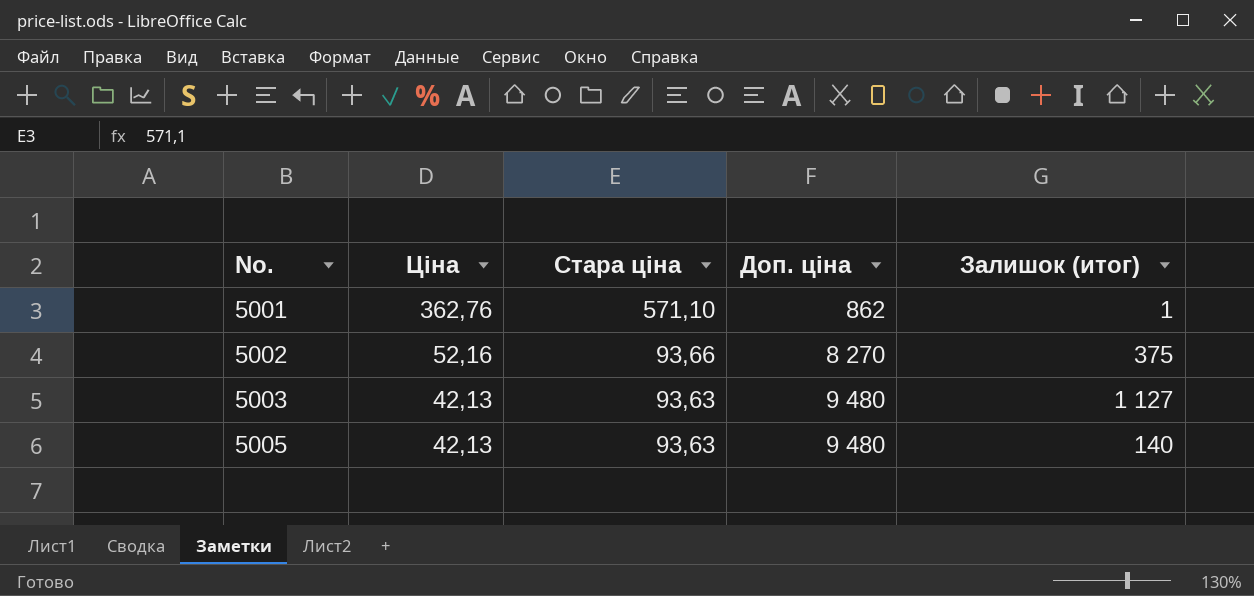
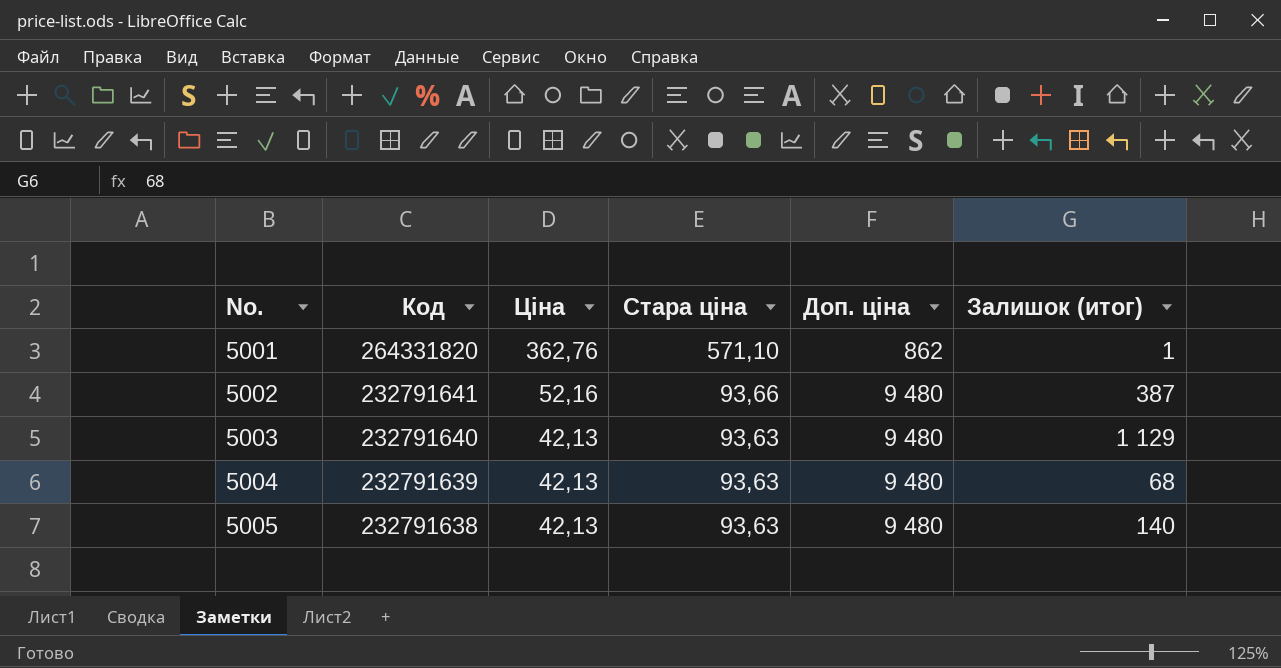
column Код | position: none -> 2
5002 | Доп. ціна: 8 270 -> 9 480
5002 | Залишок (итог): 375 -> 387
5003 | Залишок (итог): 1 127 -> 1 129
row 5004: none -> 232791639 | 42,13 | 93,63 | 9 480 | 68

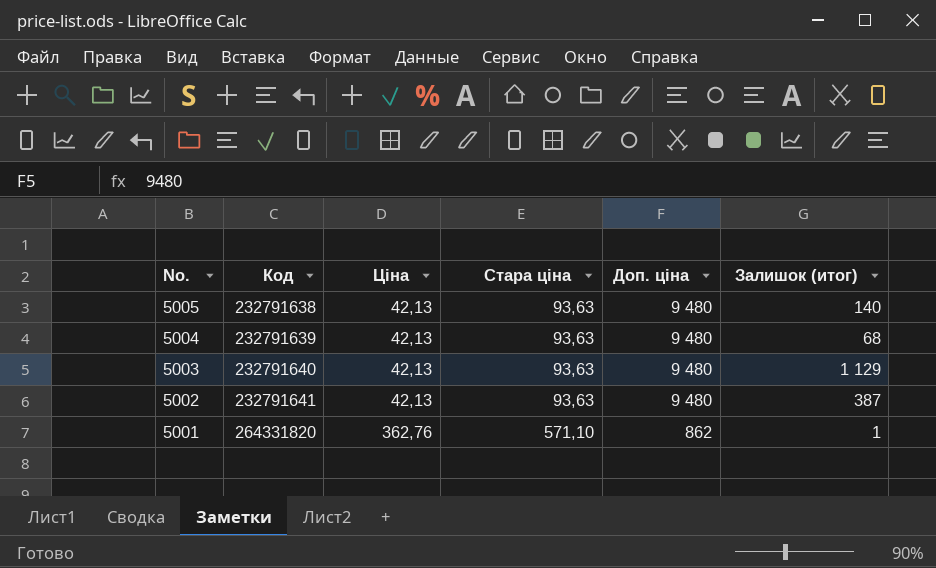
row order: No. ascending -> No. descending
5002 | Ціна: 52,16 -> 42,13
5002 | Стара ціна: 93,66 -> 93,63

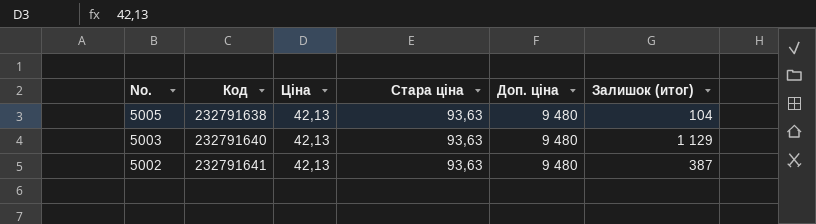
row 5004: 232791639 | 42,13 | 93,63 | 9 480 | 68 -> none
row 5001: 264331820 | 362,76 | 571,10 | 862 | 1 -> none
5005 | Залишок (итог): 140 -> 104

